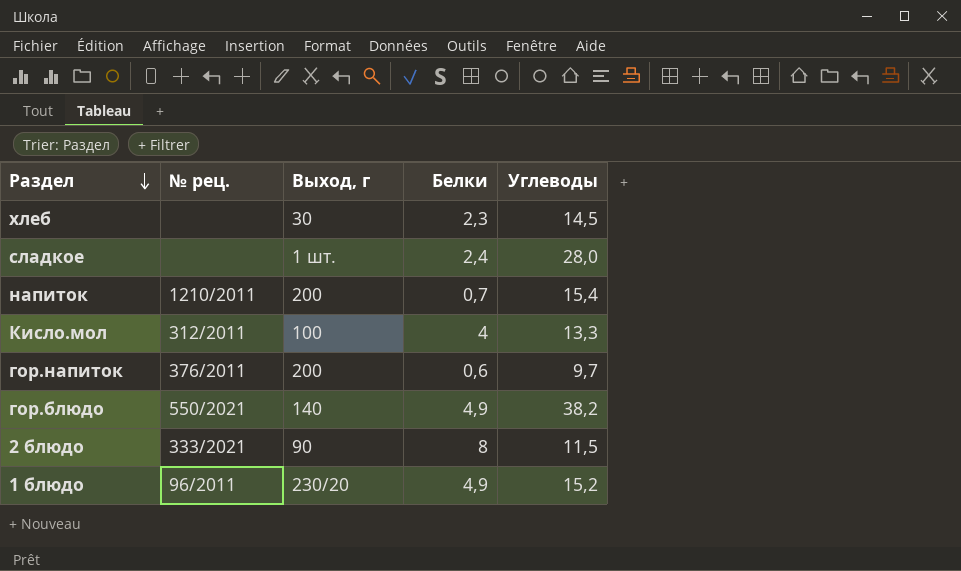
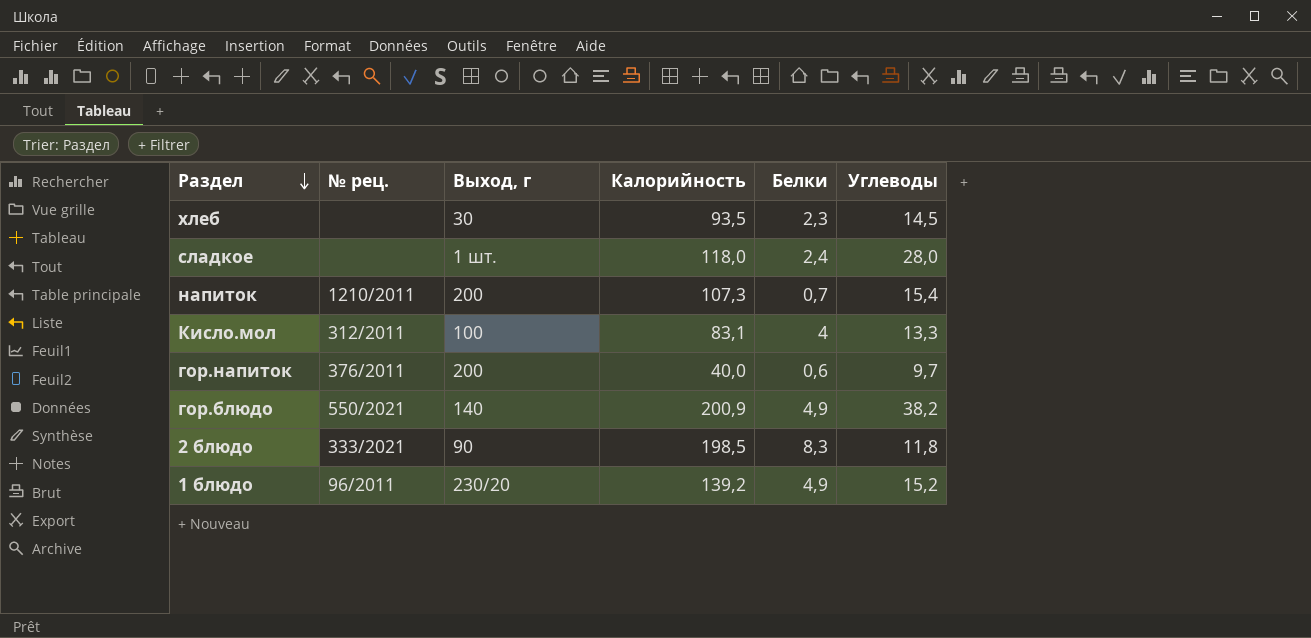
column Калорийность | position: none -> 4
2 блюдо | Белки: 8 -> 8,3
2 блюдо | Углеводы: 11,5 -> 11,8

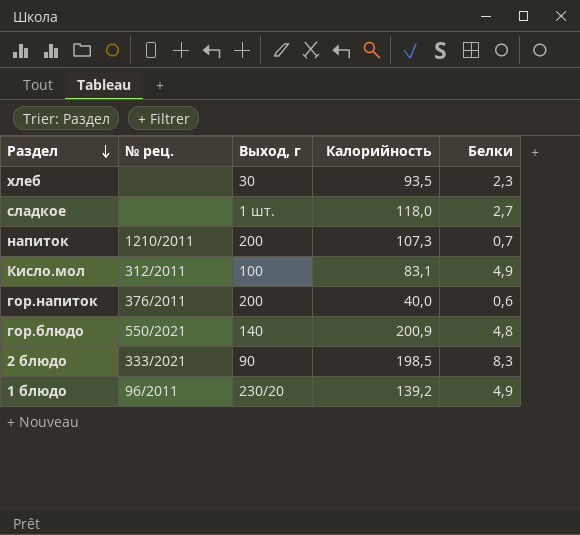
column Углеводы | position: 6 -> none
сладкое | Белки: 2,4 -> 2,7
Кисло.мол | Белки: 4 -> 4,9
гор.блюдо | Белки: 4,9 -> 4,8

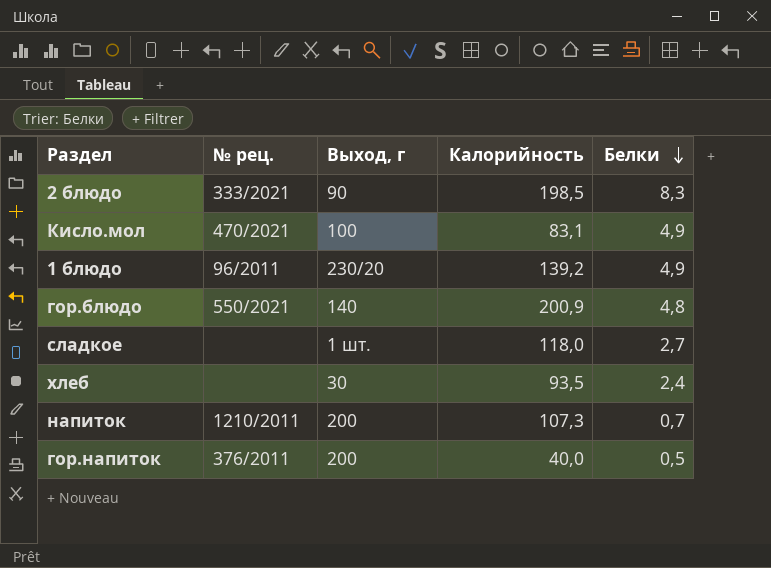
row order: Раздел descending -> Белки descending
Кисло.мол | № рец.: 312/2011 -> 470/2021
хлеб | Белки: 2,3 -> 2,4
гор.напиток | Белки: 0,6 -> 0,5

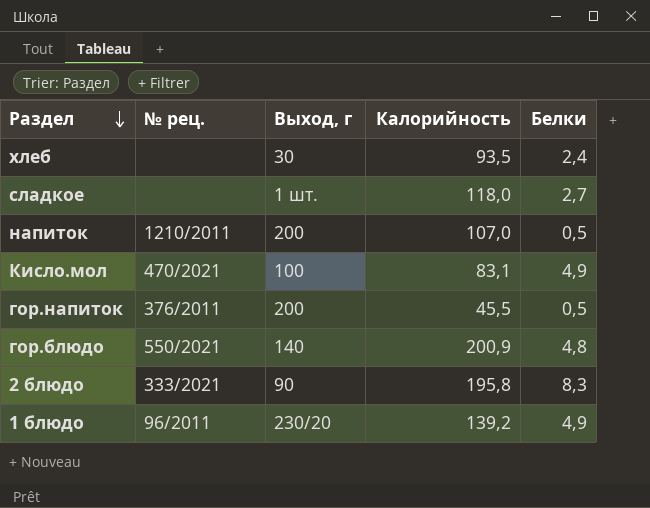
row order: Белки descending -> Раздел descending
напиток | Калорийность: 107,3 -> 107,0
напиток | Белки: 0,7 -> 0,5
гор.напиток | Калорийность: 40,0 -> 45,5
2 блюдо | Калорийность: 198,5 -> 195,8

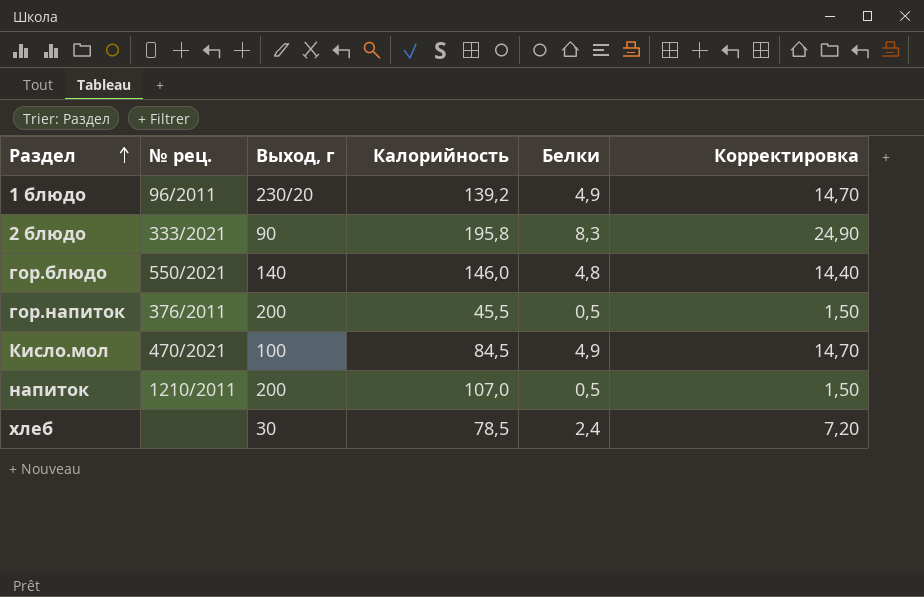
row order: Раздел descending -> Раздел ascending
column Корректировка | formula: none -> [Белки] * 3
row сладкое: none | 1 шт. | 118,0 | 2,7 -> none
гор.блюдо | Калорийность: 200,9 -> 146,0
Кисло.мол | Калорийность: 83,1 -> 84,5
хлеб | Калорийность: 93,5 -> 78,5

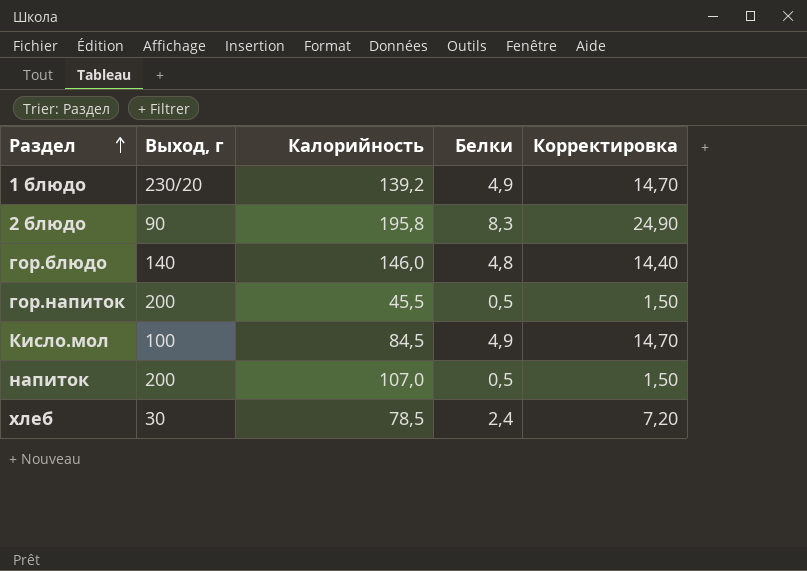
column № рец. | position: 2 -> none

